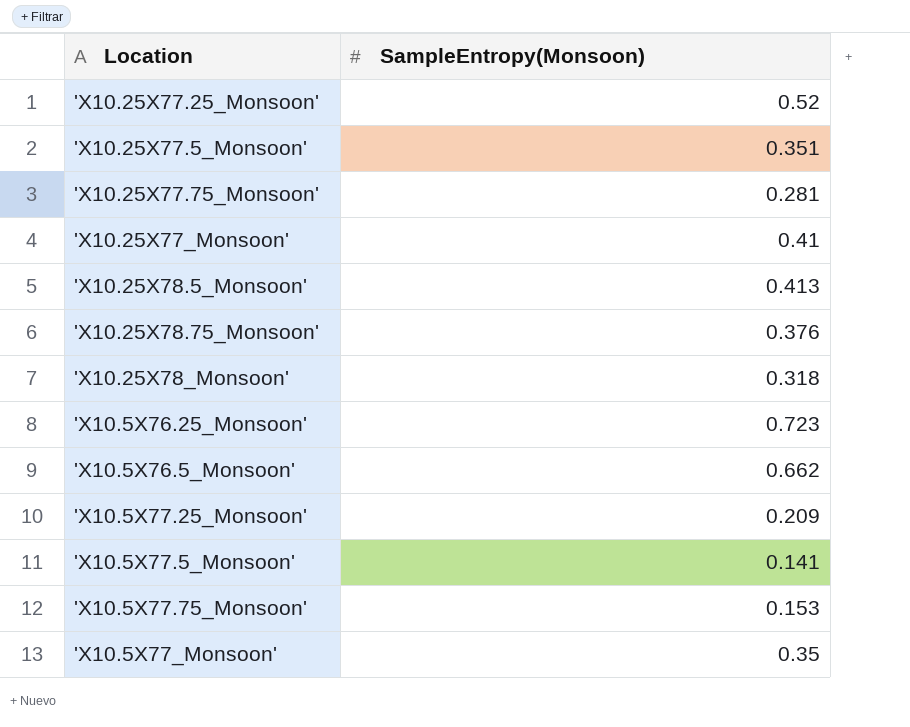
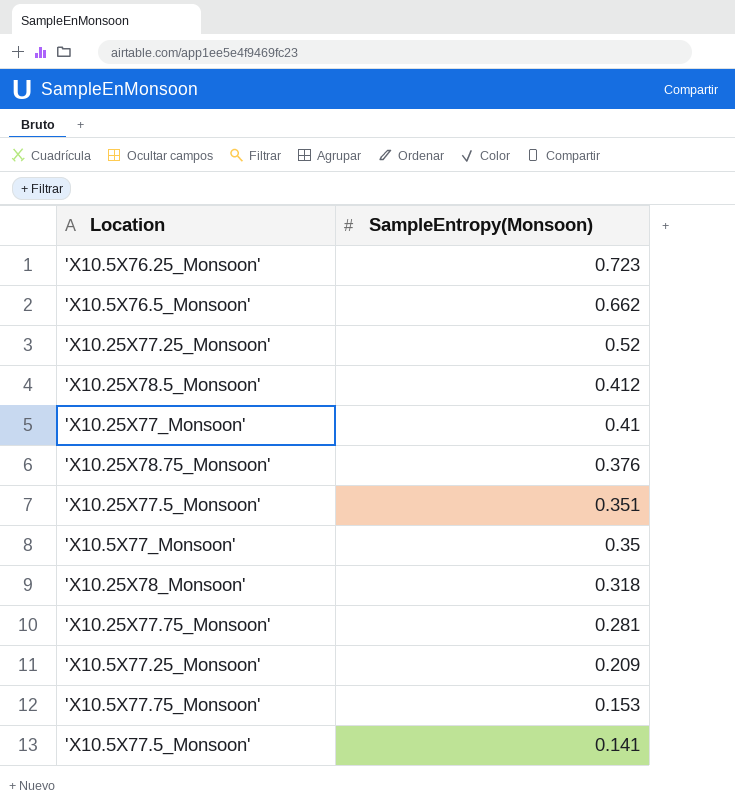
row order: none -> SampleEntropy(Monsoon) descending
'X10.25X78.5_Monsoon' | SampleEntropy(Monsoon): 0.413 -> 0.412

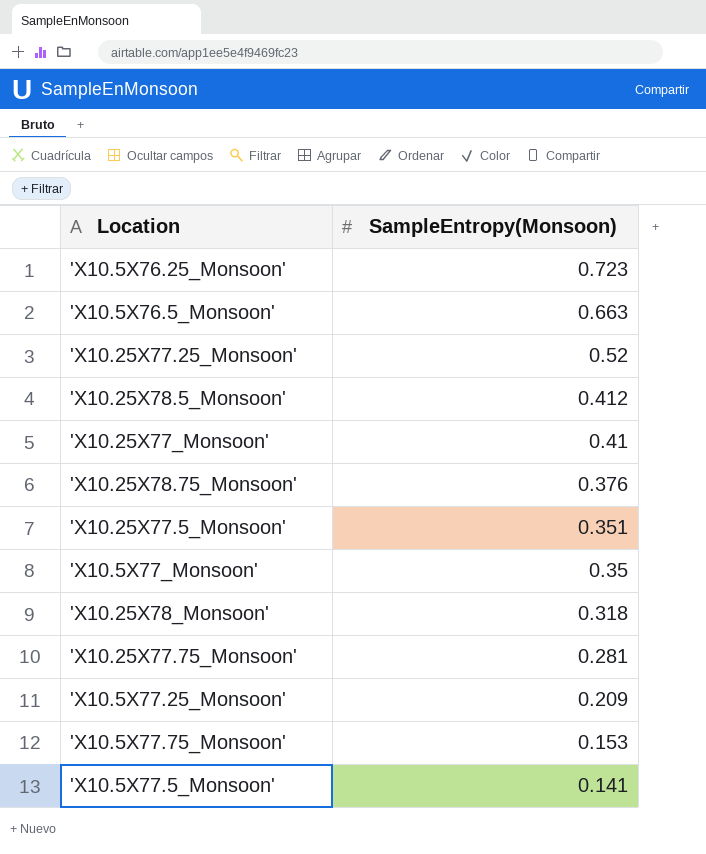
'X10.5X76.5_Monsoon' | SampleEntropy(Monsoon): 0.662 -> 0.663

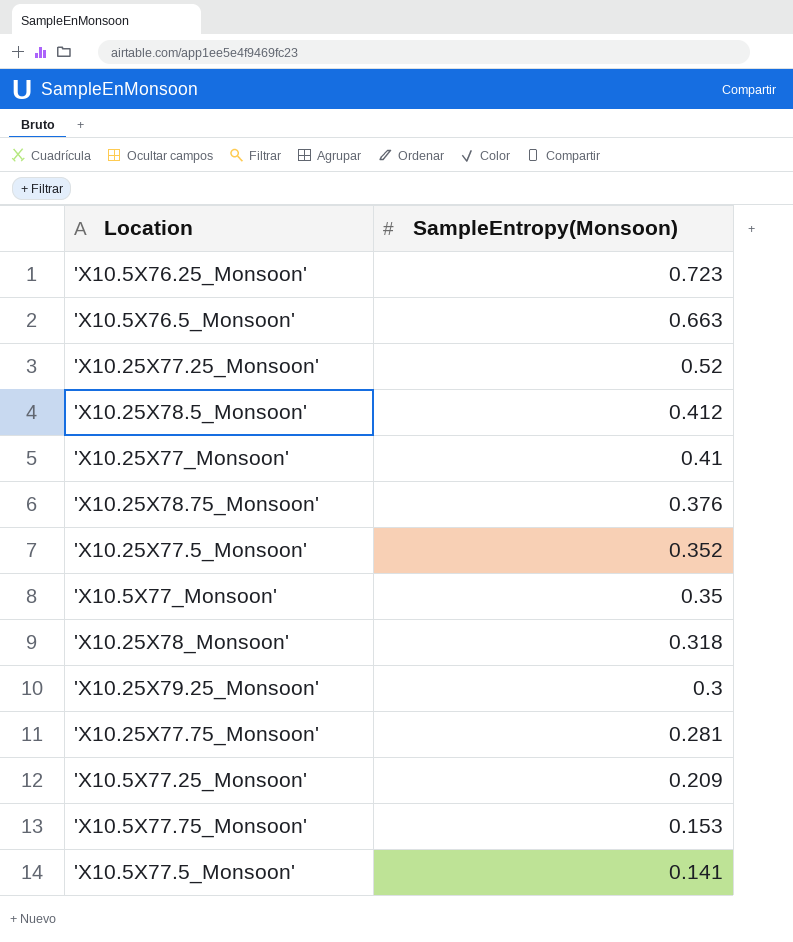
'X10.25X77.5_Monsoon' | SampleEntropy(Monsoon): 0.351 -> 0.352
row 'X10.25X79.25_Monsoon': none -> 0.3

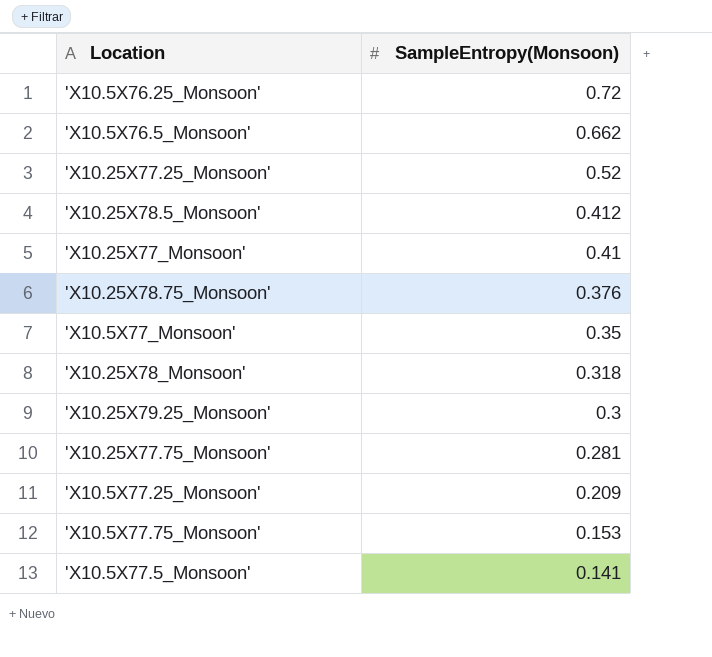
row 'X10.25X77.5_Monsoon': 0.352 -> none
'X10.5X76.25_Monsoon' | SampleEntropy(Monsoon): 0.723 -> 0.72
'X10.5X76.5_Monsoon' | SampleEntropy(Monsoon): 0.663 -> 0.662

